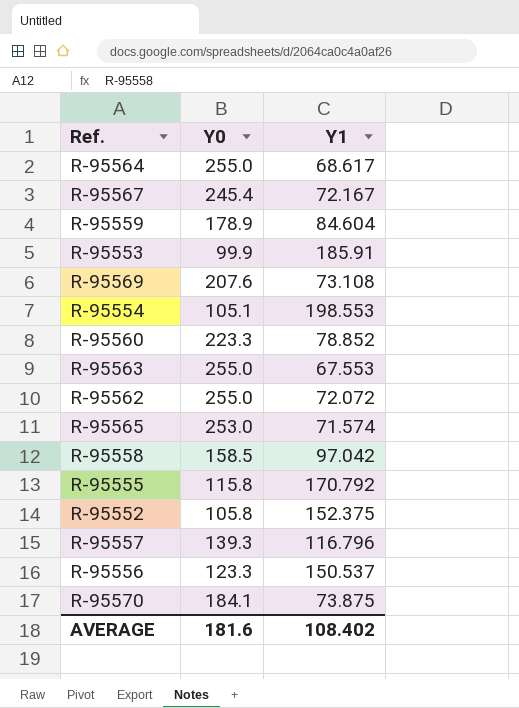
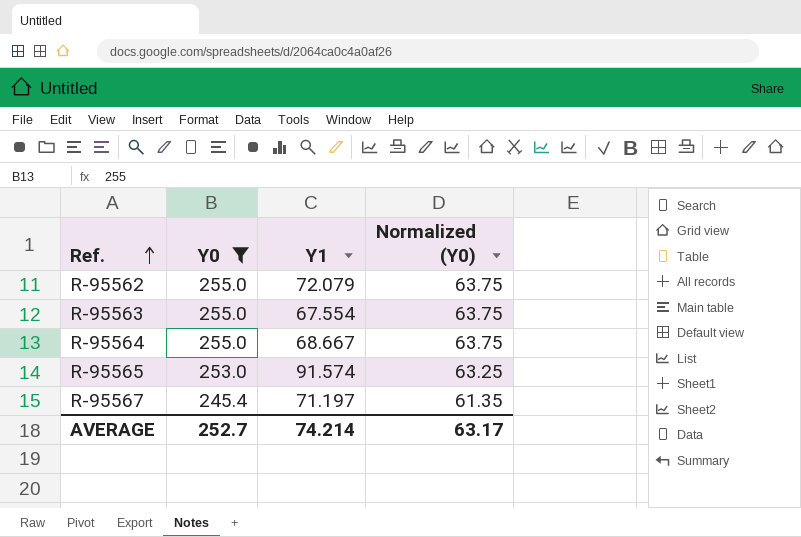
filter: none -> Y0 >= 245.4
row order: none -> Ref. ascending
column Normalized (Y0) | formula: none -> [Y0] * 0.25
R-95562 | Y1: 72.072 -> 72.079
R-95563 | Y1: 67.553 -> 67.554
R-95564 | Y1: 68.617 -> 68.667
R-95565 | Y1: 71.574 -> 91.574
R-95567 | Y1: 72.167 -> 71.197
AVERAGE | Y0: 181.6 -> 252.7
AVERAGE | Y1: 108.402 -> 74.214

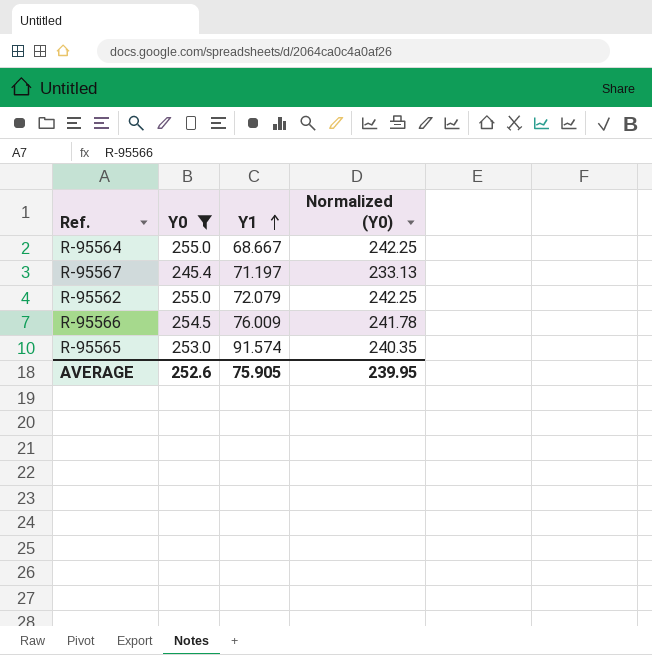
row order: Ref. ascending -> Y1 ascending
column Normalized (Y0) | formula: [Y0] * 0.25 -> [Y0] * 0.95
row R-95563: 255.0 | 67.554 | 63.75 -> none
row R-95566: none -> 254.5 | 76.009 | 241.78
AVERAGE | Y0: 252.7 -> 252.6
AVERAGE | Y1: 74.214 -> 75.905
AVERAGE | Normalized (Y0): 63.17 -> 239.95

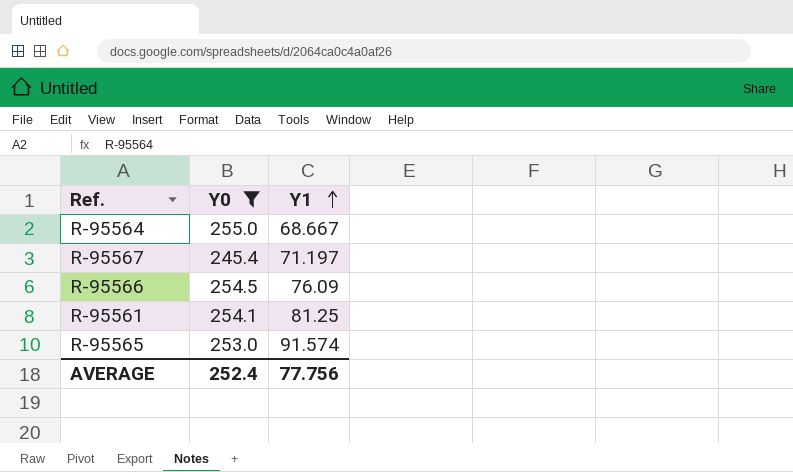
column Normalized (Y0) | formula: [Y0] * 0.95 -> none
row R-95562: 255.0 | 72.079 | 242.25 -> none
R-95566 | Y1: 76.009 -> 76.09
row R-95561: none -> 254.1 | 81.25
AVERAGE | Y0: 252.6 -> 252.4
AVERAGE | Y1: 75.905 -> 77.756

